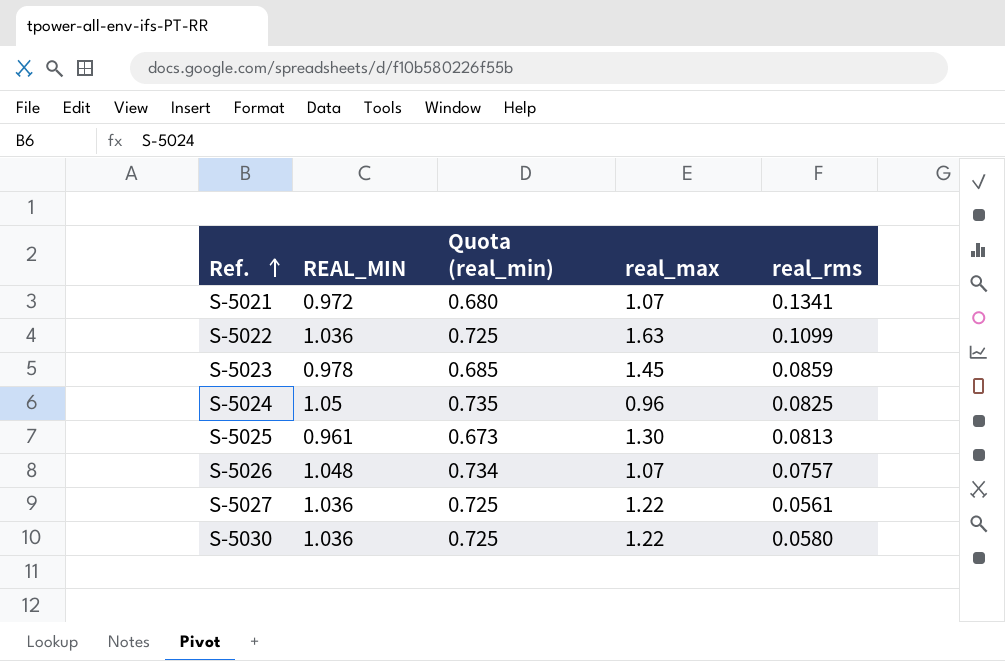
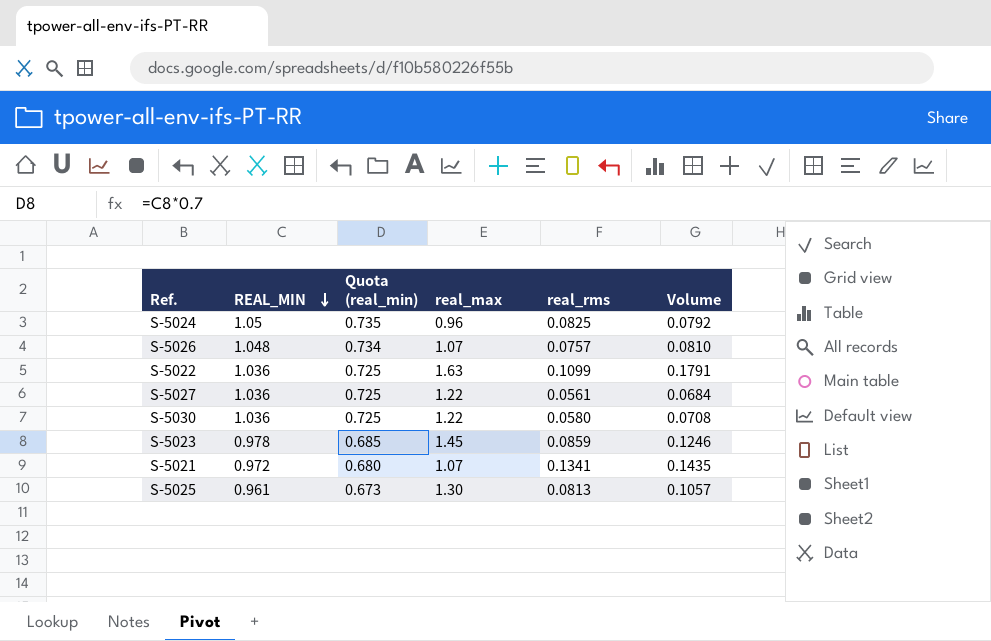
row order: Ref. ascending -> REAL_MIN descending
column Volume | formula: none -> [real_max] * [real_rms]

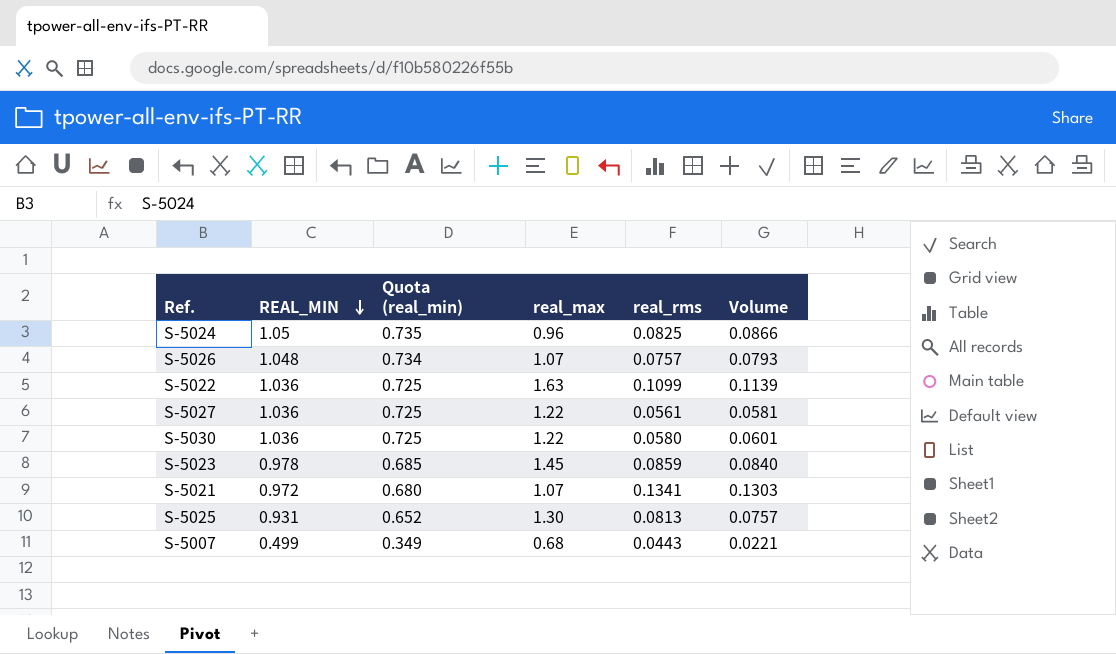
column Volume | formula: [real_max] * [real_rms] -> [REAL_MIN] * [real_rms]
S-5025 | REAL_MIN: 0.961 -> 0.931
S-5025 | Quota (real_min): 0.673 -> 0.652
row S-5007: none -> 0.499 | 0.349 | 0.68 | 0.0443 | 0.0221

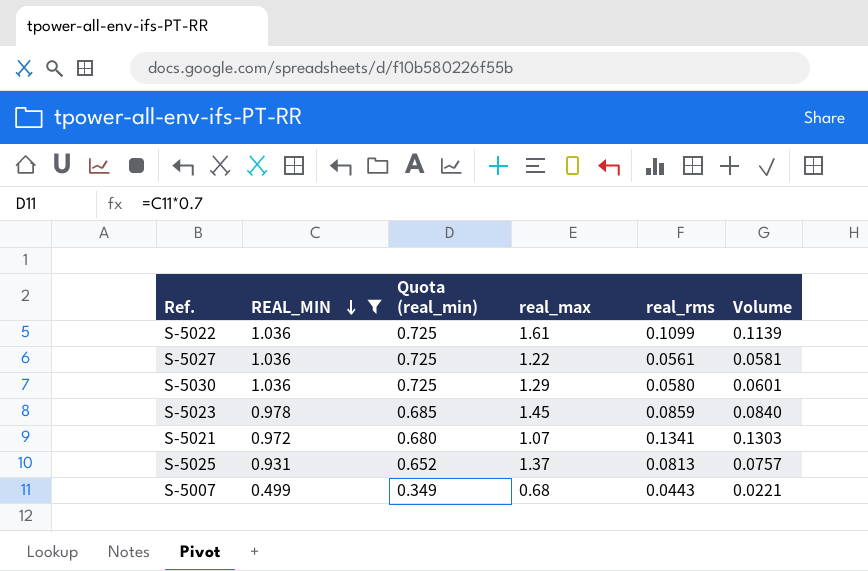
filter: none -> REAL_MIN <= 1.036
S-5022 | real_max: 1.63 -> 1.61
S-5030 | real_max: 1.22 -> 1.29
S-5025 | real_max: 1.30 -> 1.37

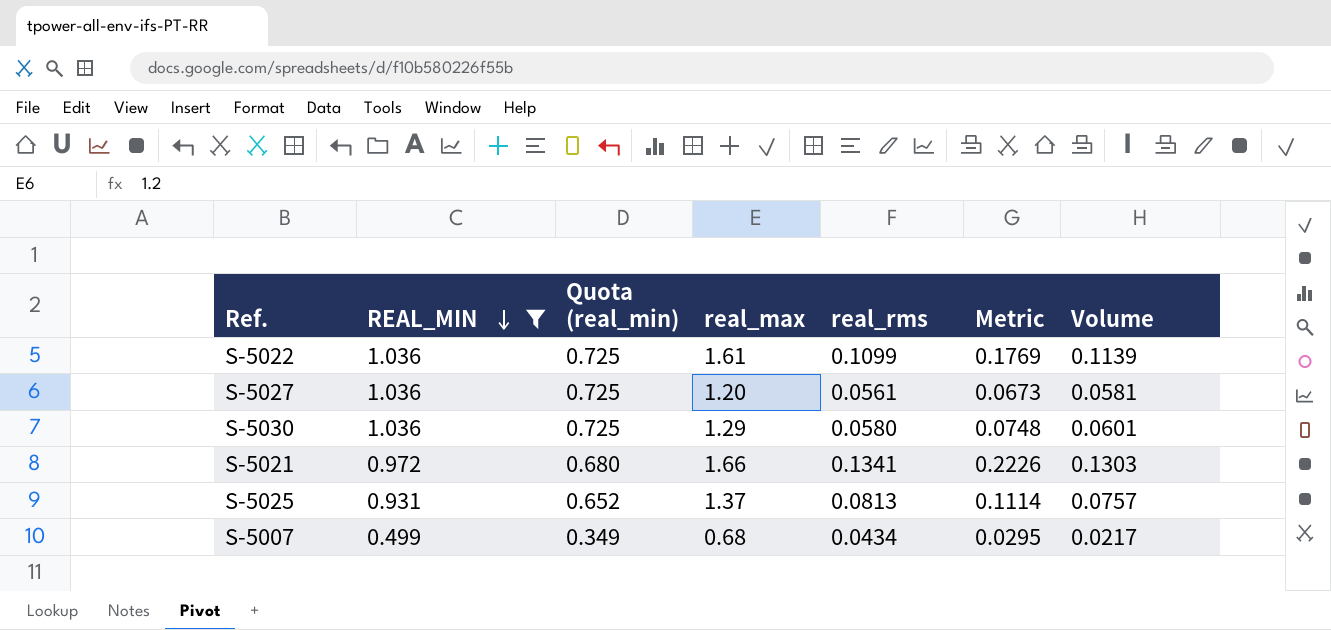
column Metric | formula: none -> [real_max] * [real_rms]
row S-5023: 0.978 | 0.685 | 1.45 | 0.0859 | 0.0840 -> none
S-5027 | real_max: 1.22 -> 1.20
S-5021 | real_max: 1.07 -> 1.66
S-5007 | real_rms: 0.0443 -> 0.0434
S-5007 | Volume: 0.0221 -> 0.0217

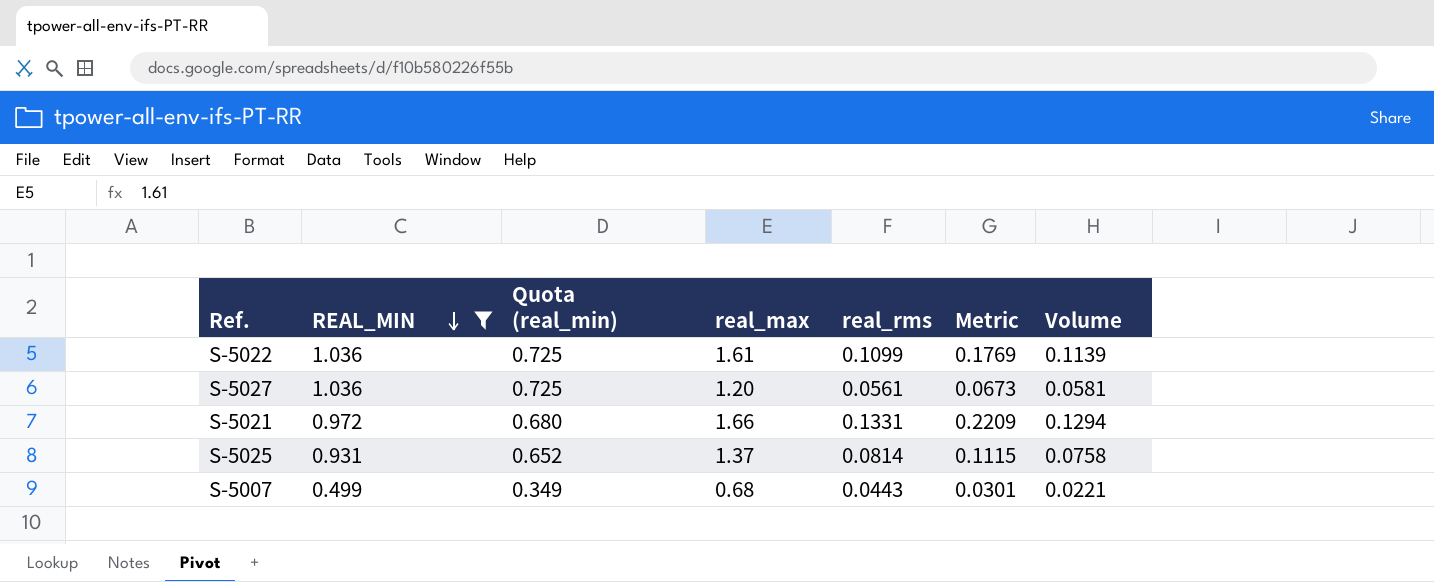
row S-5030: 1.036 | 0.725 | 1.29 | 0.0580 | 0.0748 | 0.0601 -> none
S-5021 | real_rms: 0.1341 -> 0.1331
S-5021 | Metric: 0.2226 -> 0.2209
S-5021 | Volume: 0.1303 -> 0.1294
S-5025 | real_rms: 0.0813 -> 0.0814
S-5025 | Metric: 0.1114 -> 0.1115
S-5025 | Volume: 0.0757 -> 0.0758
S-5007 | real_rms: 0.0434 -> 0.0443
S-5007 | Metric: 0.0295 -> 0.0301
S-5007 | Volume: 0.0217 -> 0.0221

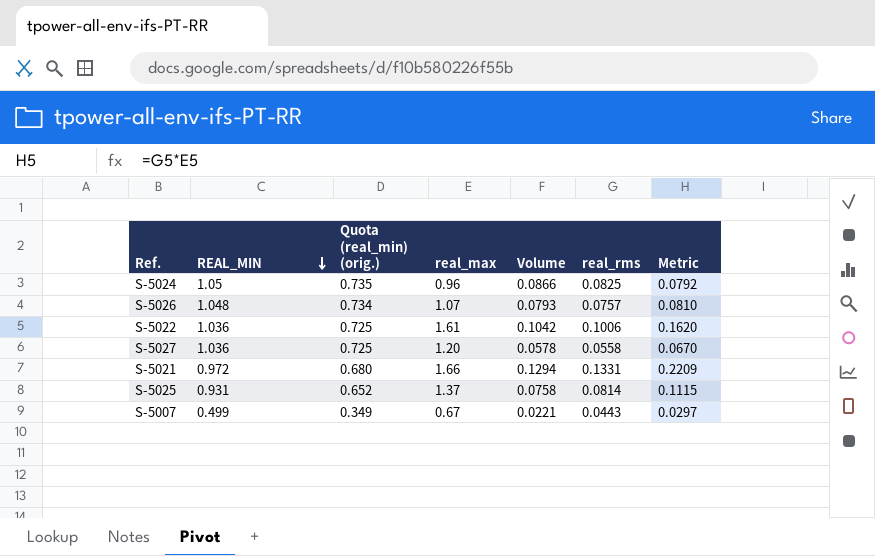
filter: REAL_MIN <= 1.036 -> none
column name: Quota (real_min) -> Quota (real_min) (orig.)
column Volume | position: 7 -> 5
S-5022 | Volume: 0.1139 -> 0.1042
S-5022 | real_rms: 0.1099 -> 0.1006
S-5022 | Metric: 0.1769 -> 0.1620
S-5027 | Volume: 0.0581 -> 0.0578
S-5027 | real_rms: 0.0561 -> 0.0558
S-5027 | Metric: 0.0673 -> 0.0670
S-5007 | real_max: 0.68 -> 0.67
S-5007 | Metric: 0.0301 -> 0.0297

